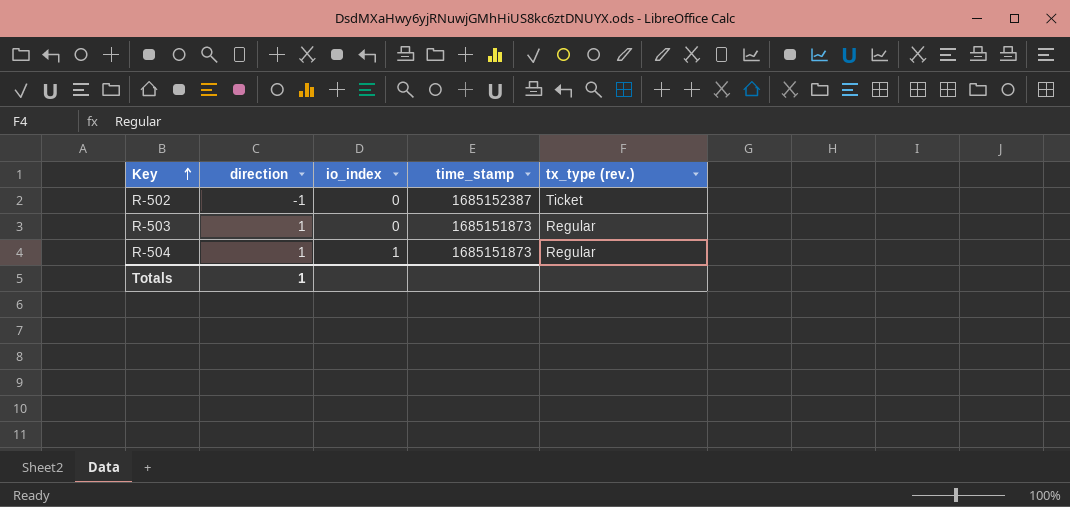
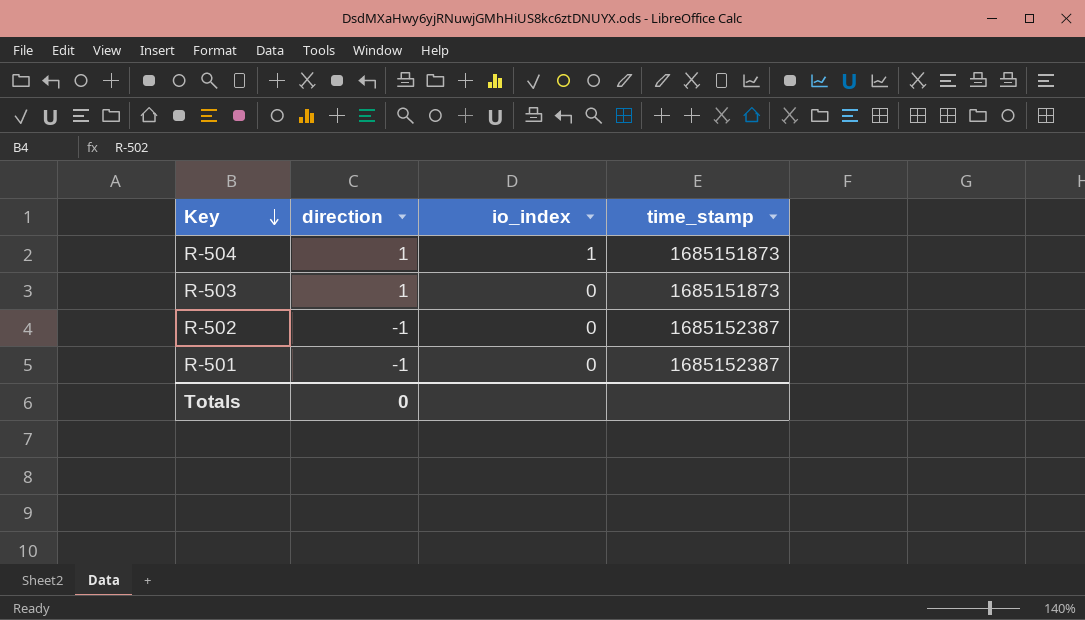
row order: Key ascending -> Key descending
column tx_type (rev.) | position: 5 -> none
row R-501: none -> -1 | 0 | 1685152387
Totals | direction: 1 -> 0

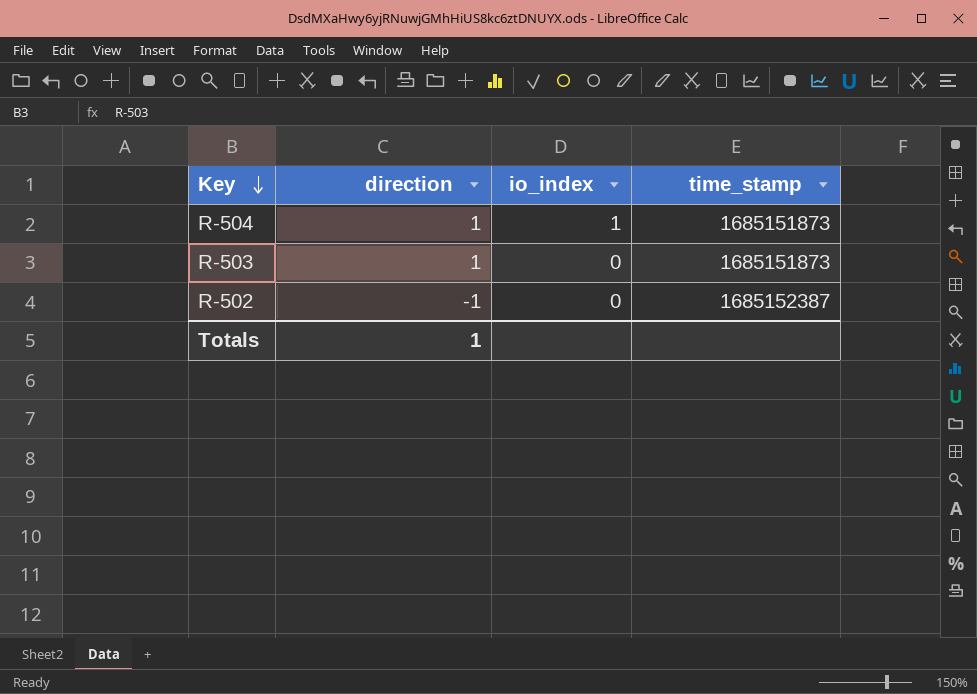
row R-501: -1 | 0 | 1685152387 -> none
Totals | direction: 0 -> 1

